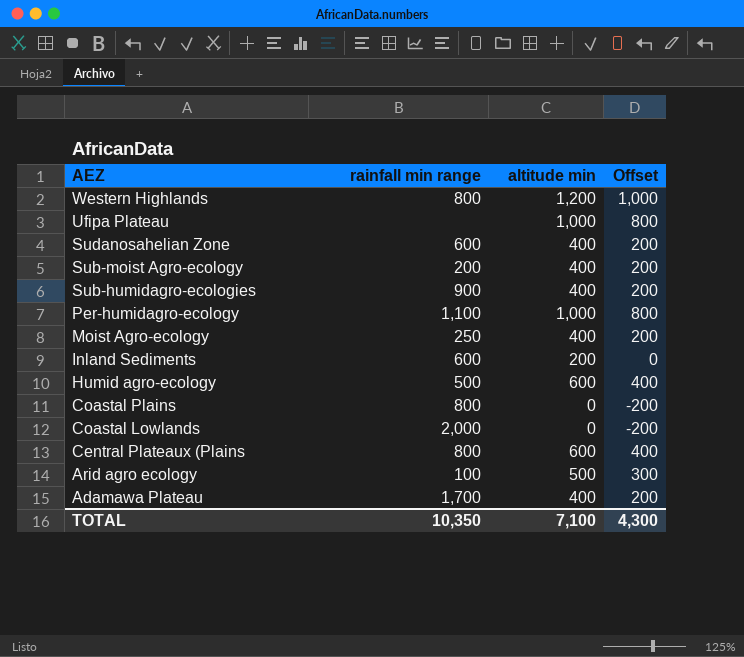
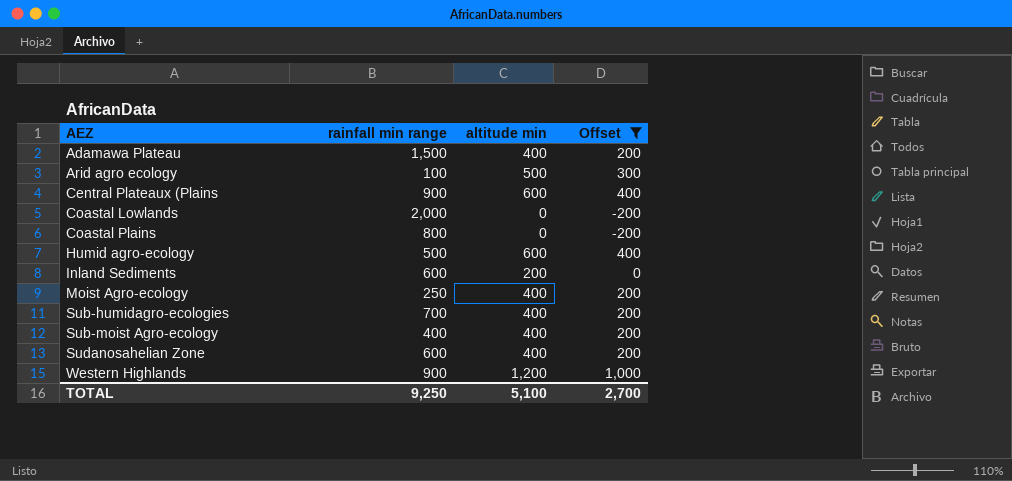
filter: none -> Offset != 800
row order: AEZ descending -> AEZ ascending
Adamawa Plateau | rainfall min range: 1,700 -> 1,500
Central Plateaux (Plains | rainfall min range: 800 -> 900
Sub-humidagro-ecologies | rainfall min range: 900 -> 700
Sub-moist Agro-ecology | rainfall min range: 200 -> 400
Western Highlands | rainfall min range: 800 -> 900
TOTAL | rainfall min range: 10,350 -> 9,250
TOTAL | altitude min: 7,100 -> 5,100
TOTAL | Offset: 4,300 -> 2,700

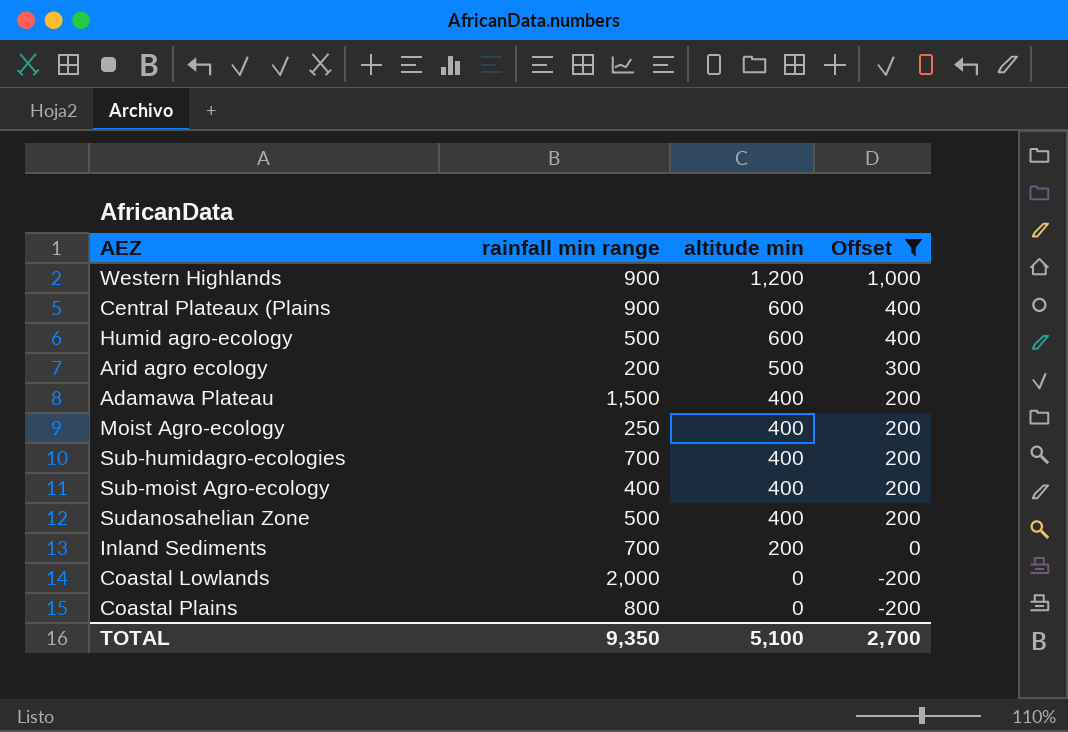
row order: AEZ ascending -> altitude min descending
Arid agro ecology | rainfall min range: 100 -> 200
Sudanosahelian Zone | rainfall min range: 600 -> 500
Inland Sediments | rainfall min range: 600 -> 700
TOTAL | rainfall min range: 9,250 -> 9,350

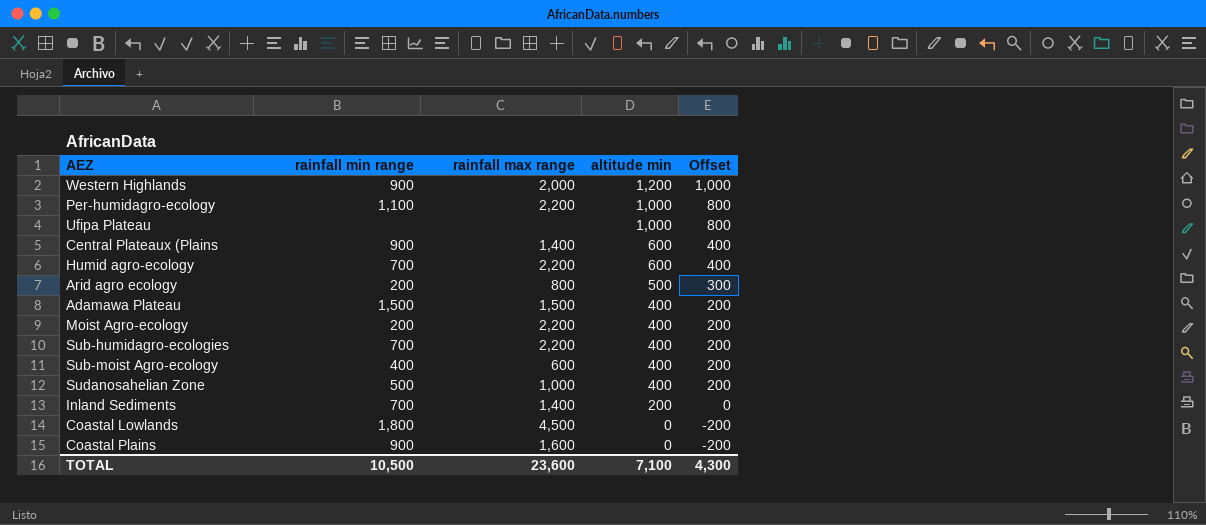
filter: Offset != 800 -> none
column rainfall max range | position: none -> 3
Humid agro-ecology | rainfall min range: 500 -> 700
Moist Agro-ecology | rainfall min range: 250 -> 200
Coastal Lowlands | rainfall min range: 2,000 -> 1,800
Coastal Plains | rainfall min range: 800 -> 900
TOTAL | rainfall min range: 9,350 -> 10,500
TOTAL | altitude min: 5,100 -> 7,100
TOTAL | Offset: 2,700 -> 4,300

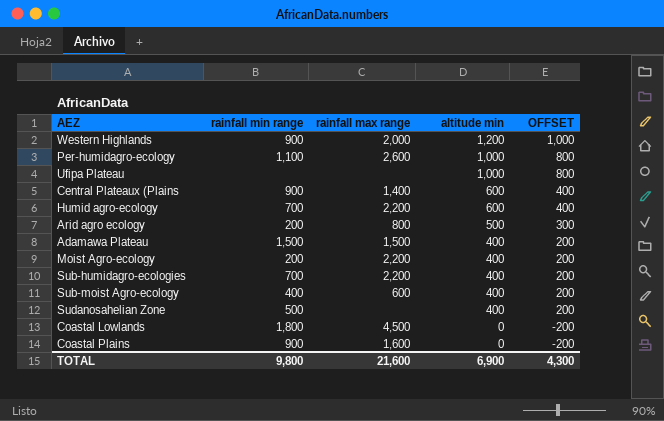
column name: Offset -> OFFSET
row Inland Sediments: 700 | 1,400 | 200 | 0 -> none
Per-humidagro-ecology | rainfall max range: 2,200 -> 2,600
Sudanosahelian Zone | rainfall max range: 1,000 -> none
TOTAL | rainfall min range: 10,500 -> 9,800
TOTAL | rainfall max range: 23,600 -> 21,600
TOTAL | altitude min: 7,100 -> 6,900

